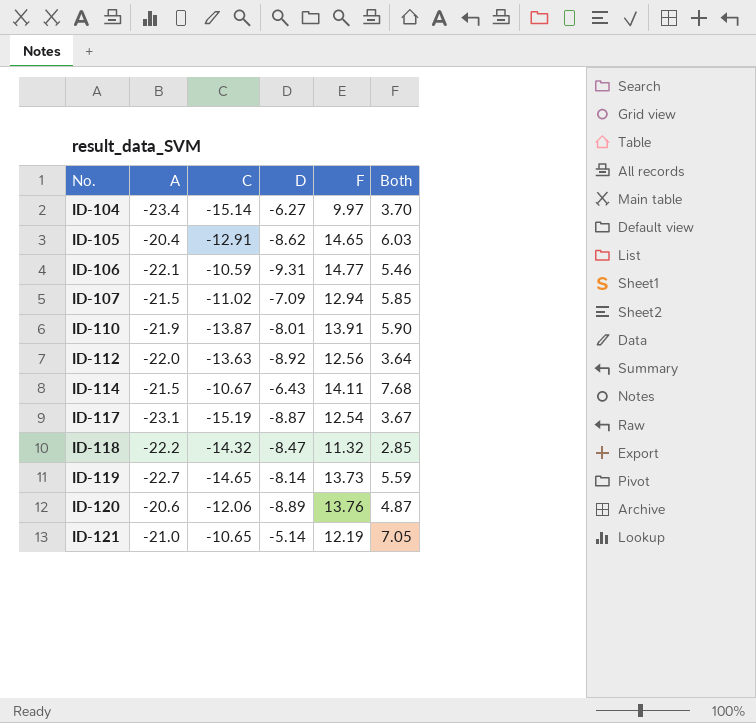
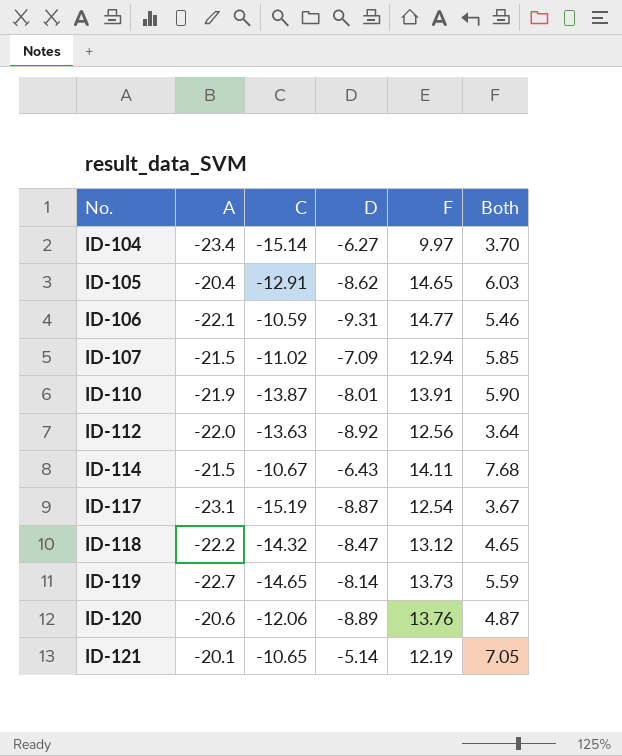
ID-118 | F: 11.32 -> 13.12
ID-118 | Both: 2.85 -> 4.65
ID-121 | A: -21.0 -> -20.1

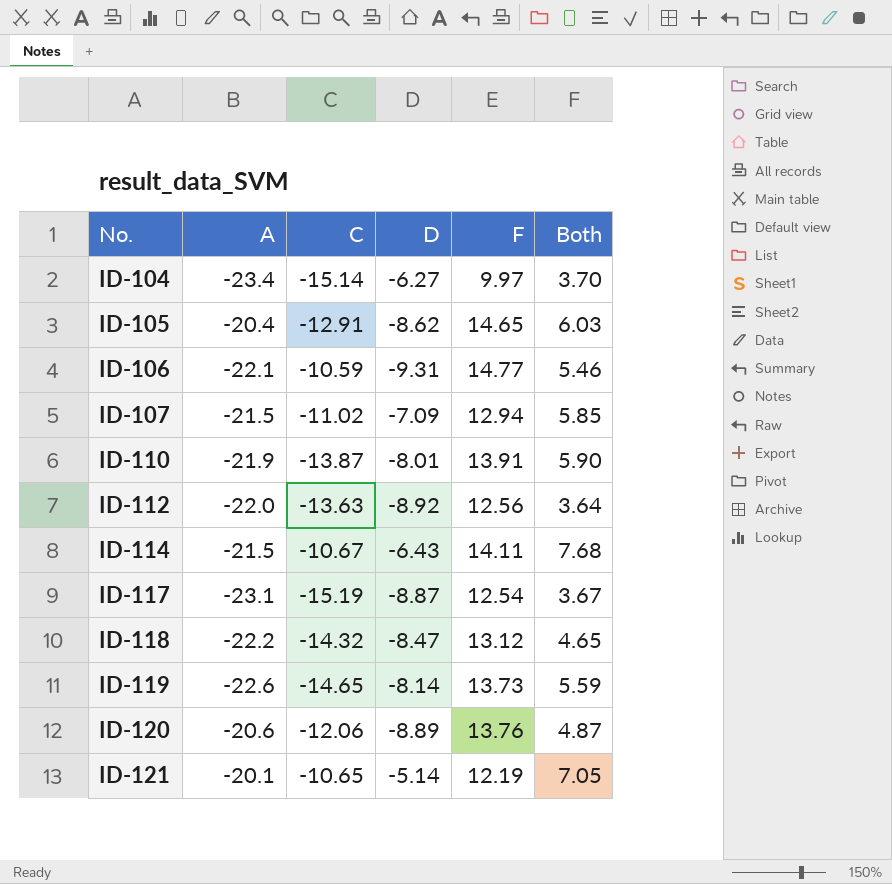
ID-119 | A: -22.7 -> -22.6

